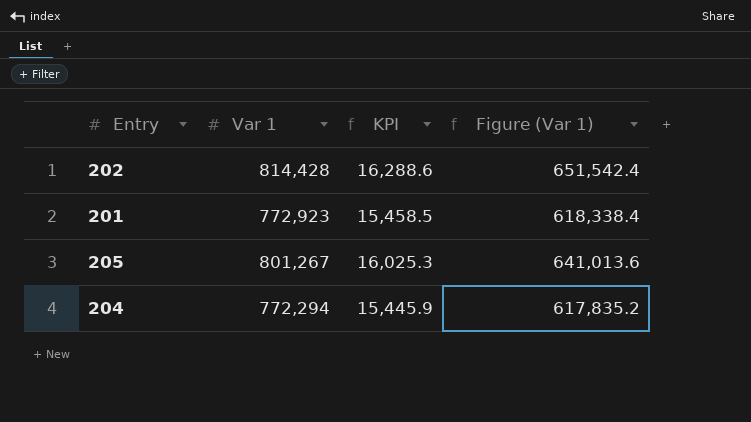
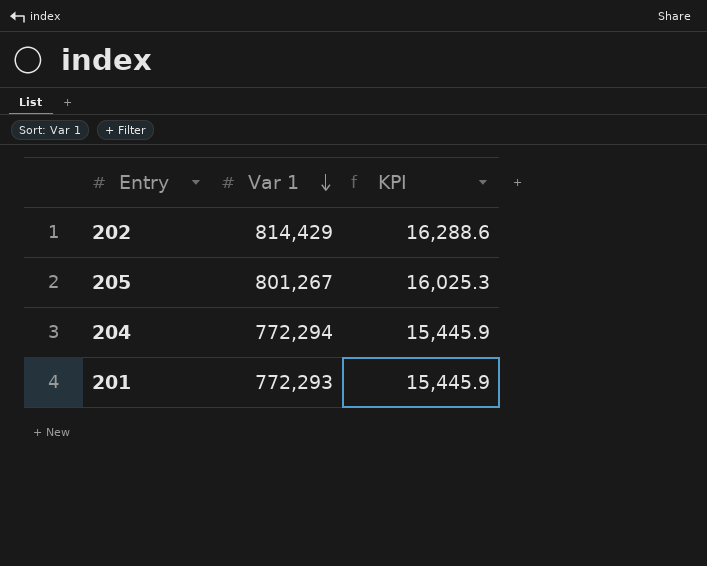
row order: none -> Var 1 descending
column Figure (Var 1) | formula: [Var 1] * 0.8 -> none
202 | Var 1: 814,428 -> 814,429
201 | Var 1: 772,923 -> 772,293
201 | KPI: 15,458.5 -> 15,445.9

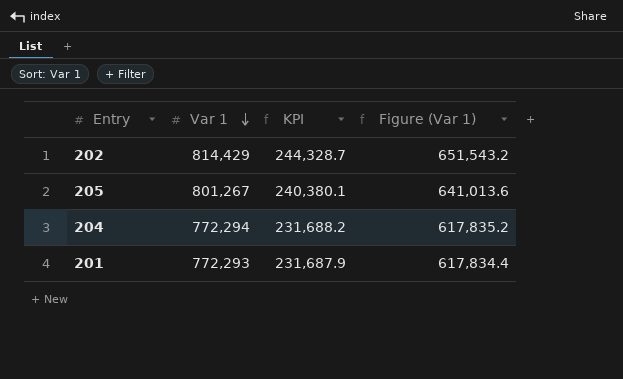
column KPI | formula: [Var 1] * 0.02 -> [Var 1] * 0.3
column Figure (Var 1) | formula: none -> [Var 1] * 0.8

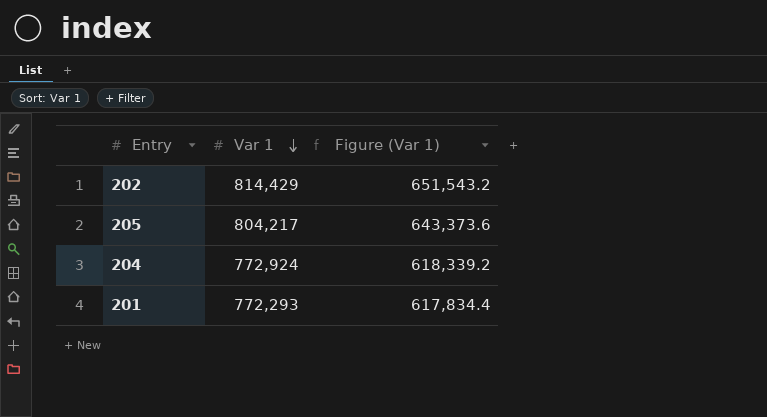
column KPI | formula: [Var 1] * 0.3 -> none
205 | Var 1: 801,267 -> 804,217
205 | Figure (Var 1): 641,013.6 -> 643,373.6
204 | Var 1: 772,294 -> 772,924
204 | Figure (Var 1): 617,835.2 -> 618,339.2

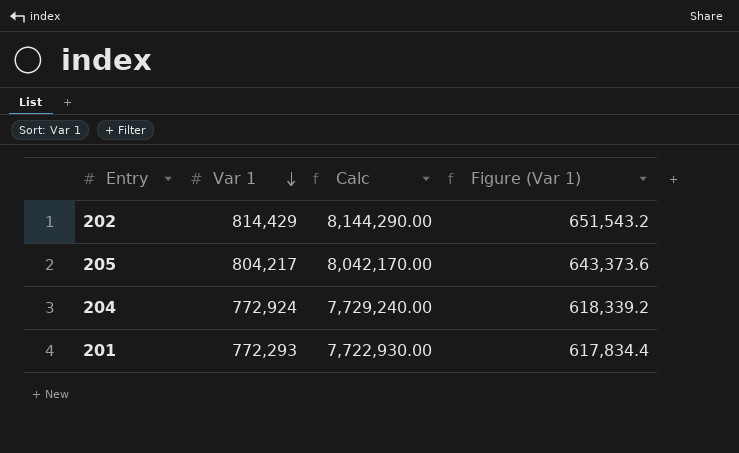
column Calc | formula: none -> [Var 1] * 10

